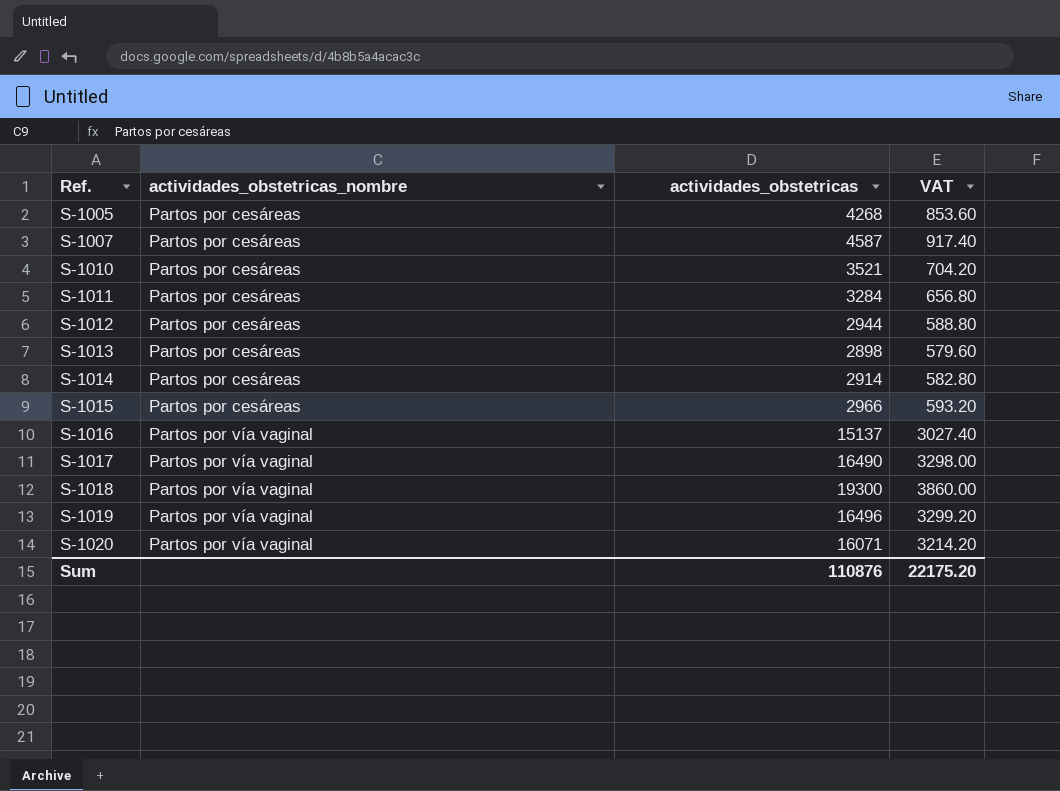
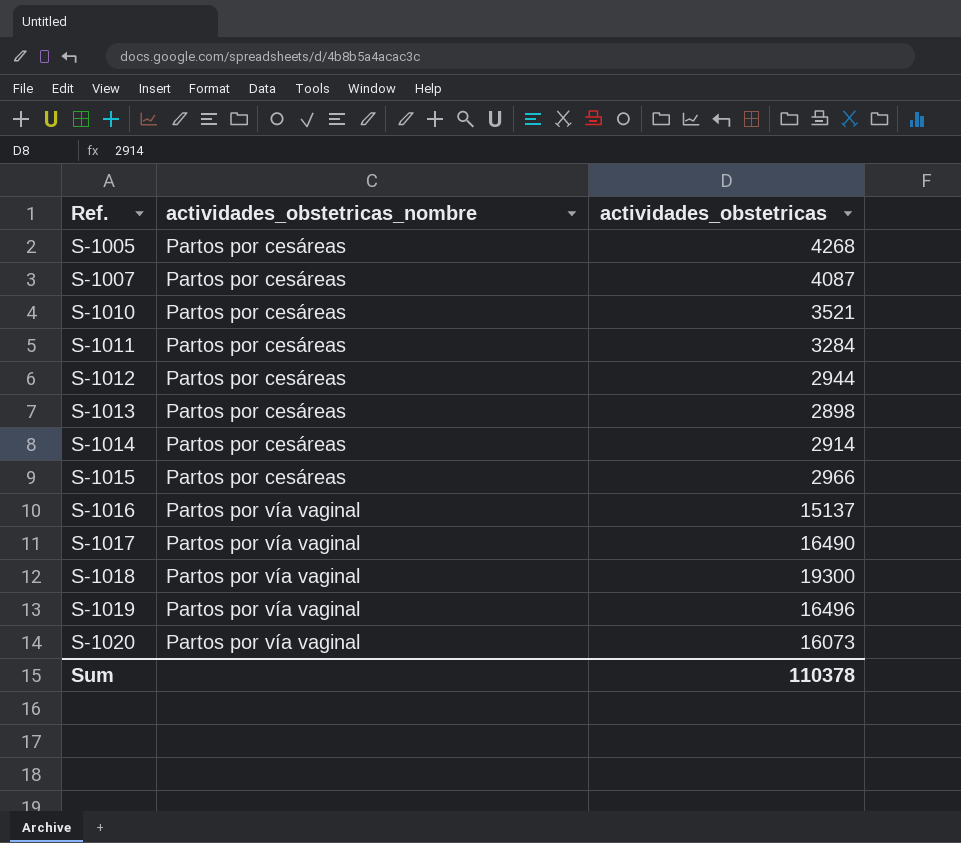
column VAT | formula: [actividades_obstetricas] * 0.2 -> none
S-1007 | actividades_obstetricas: 4587 -> 4087
S-1020 | actividades_obstetricas: 16071 -> 16073
Sum | actividades_obstetricas: 110876 -> 110378

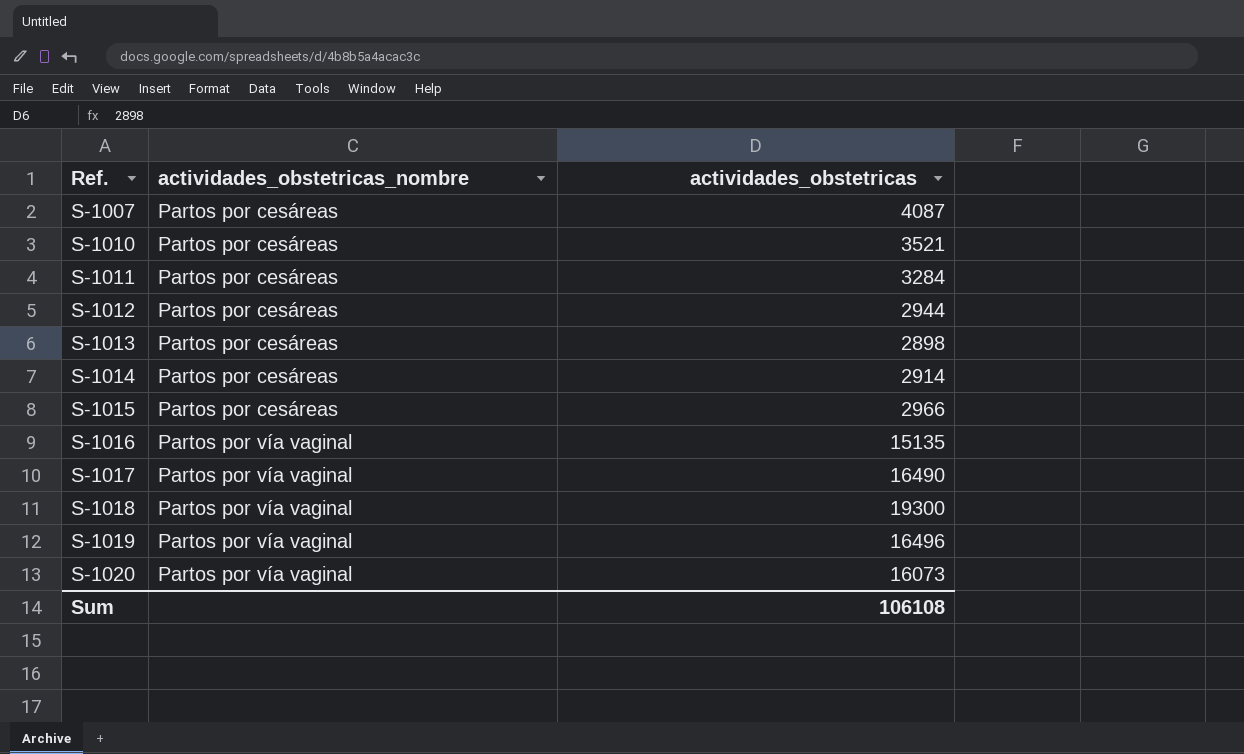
row S-1005: Partos por cesáreas | 4268 -> none
S-1016 | actividades_obstetricas: 15137 -> 15135
Sum | actividades_obstetricas: 110378 -> 106108

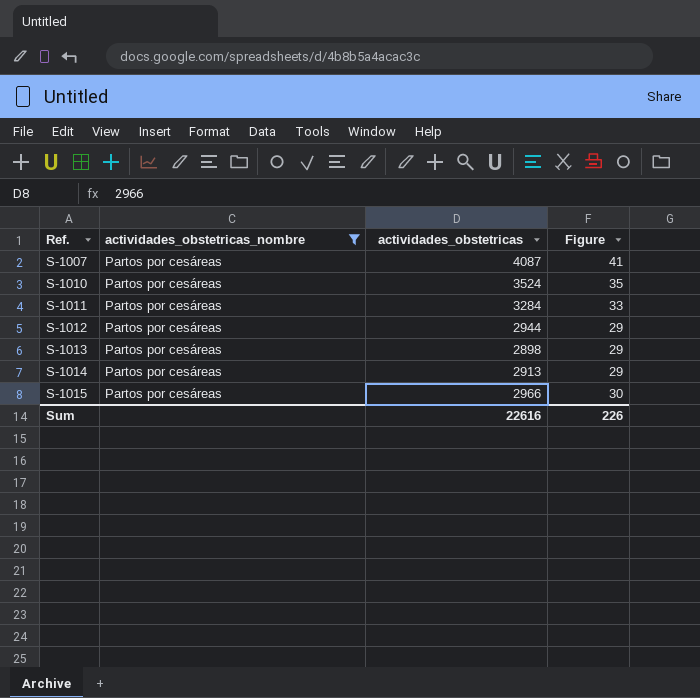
filter: none -> actividades_obstetricas_nombre = Partos por cesáreas
column Figure | formula: none -> [actividades_obstetricas] * 0.01
S-1010 | actividades_obstetricas: 3521 -> 3524
S-1014 | actividades_obstetricas: 2914 -> 2913
Sum | actividades_obstetricas: 106108 -> 22616

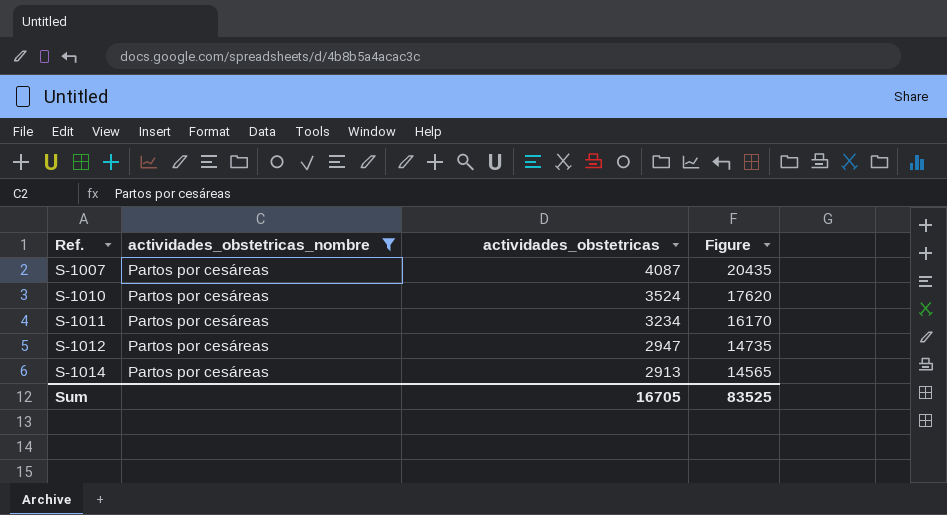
column Figure | formula: [actividades_obstetricas] * 0.01 -> [actividades_obstetricas] * 5
row S-1013: Partos por cesáreas | 2898 | 29 -> none
row S-1015: Partos por cesáreas | 2966 | 30 -> none
S-1011 | actividades_obstetricas: 3284 -> 3234
S-1012 | actividades_obstetricas: 2944 -> 2947
Sum | actividades_obstetricas: 22616 -> 16705
Sum | Figure: 226 -> 83525

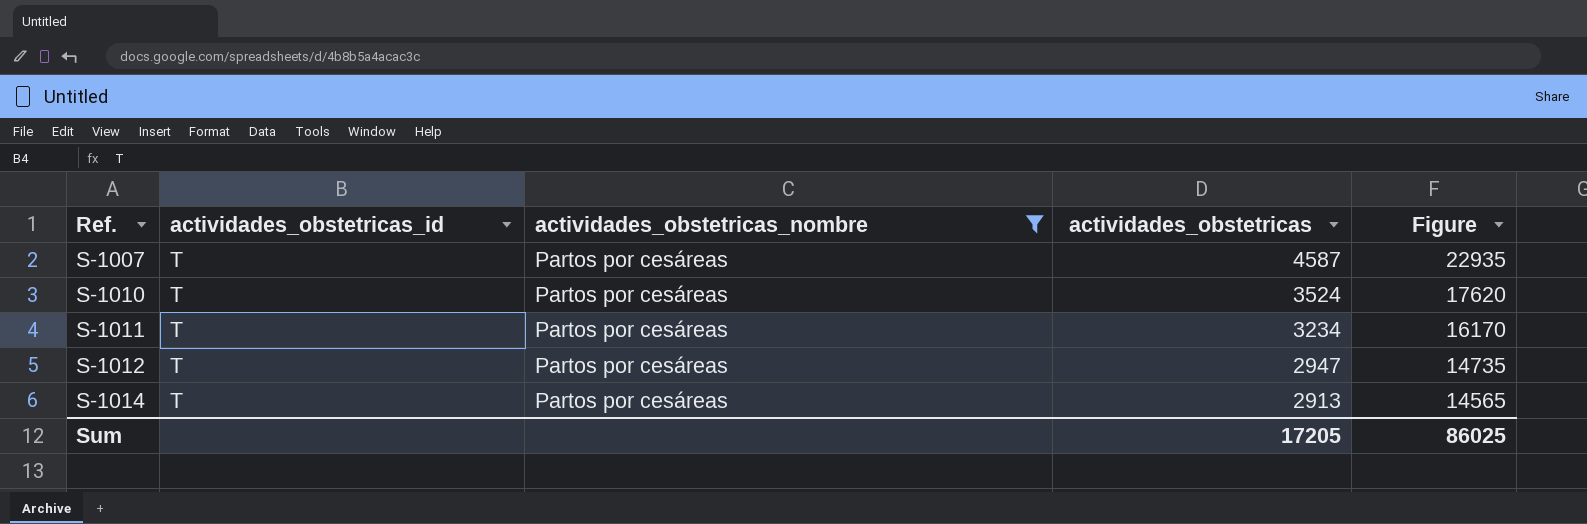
column actividades_obstetricas_id | position: none -> 2
S-1007 | actividades_obstetricas: 4087 -> 4587
S-1007 | Figure: 20435 -> 22935
Sum | actividades_obstetricas: 16705 -> 17205
Sum | Figure: 83525 -> 86025

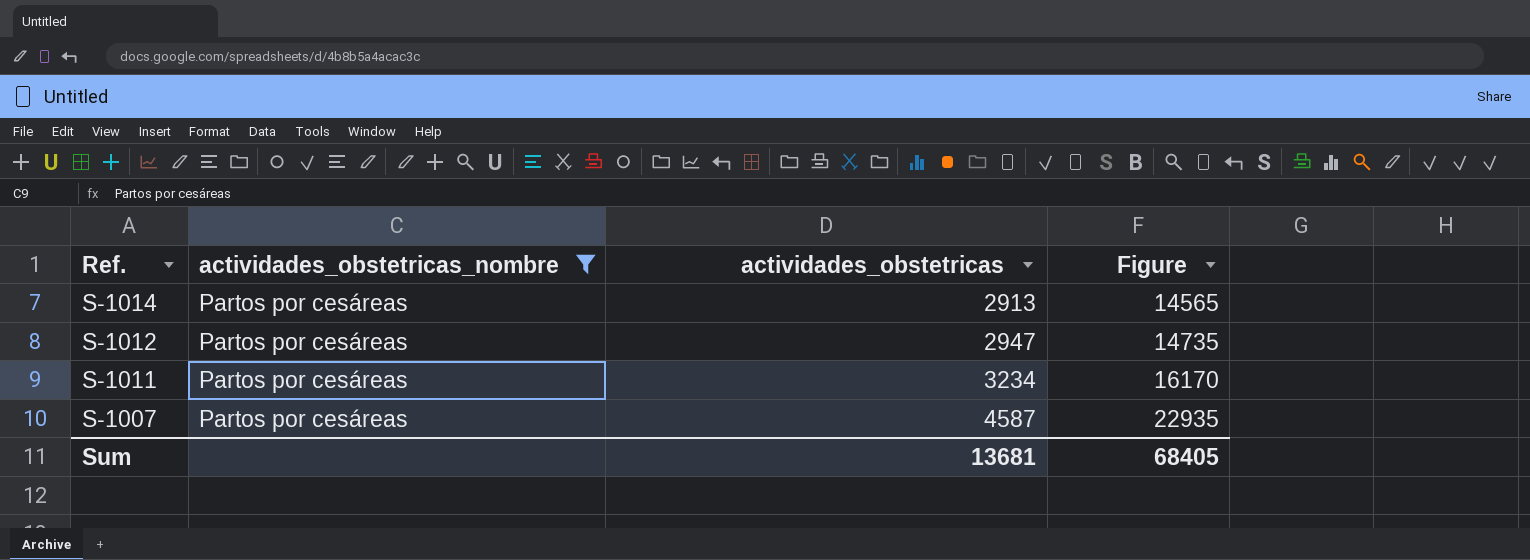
row order: Ref. ascending -> Ref. descending
column actividades_obstetricas_id | position: 2 -> none
row S-1010: T | Partos por cesáreas | 3524 | 17620 -> none
Sum | actividades_obstetricas: 17205 -> 13681
Sum | Figure: 86025 -> 68405

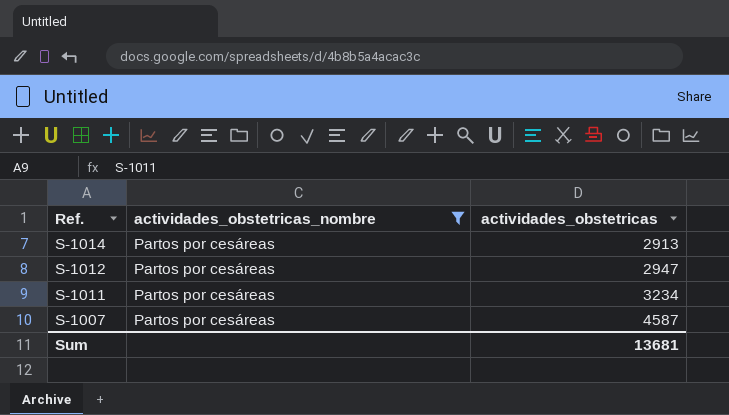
column Figure | formula: [actividades_obstetricas] * 5 -> none

